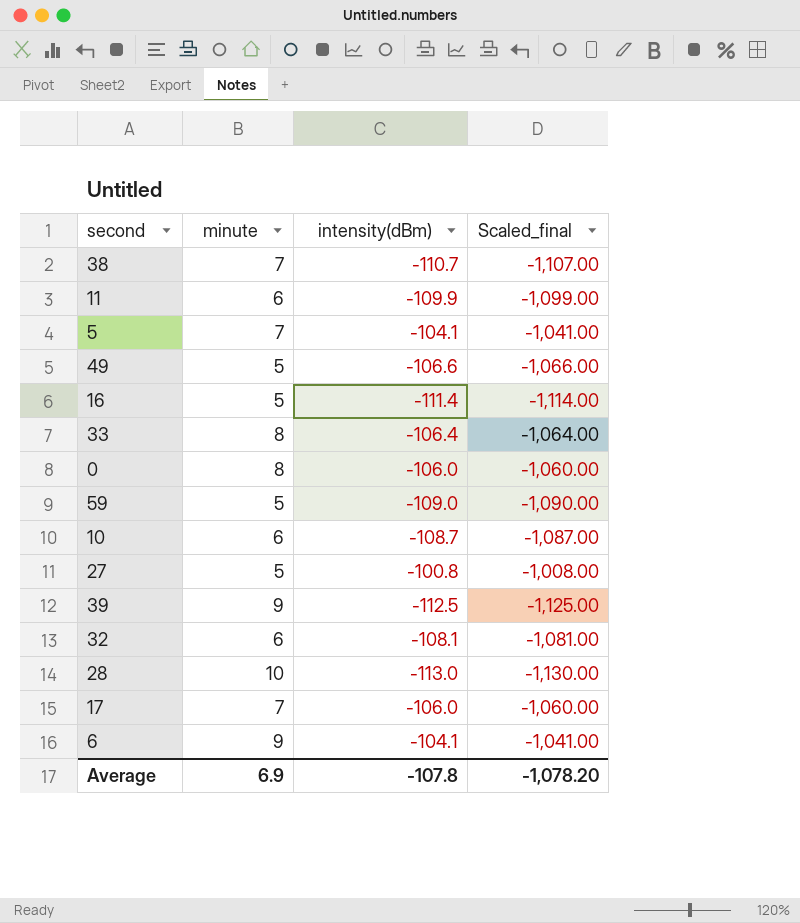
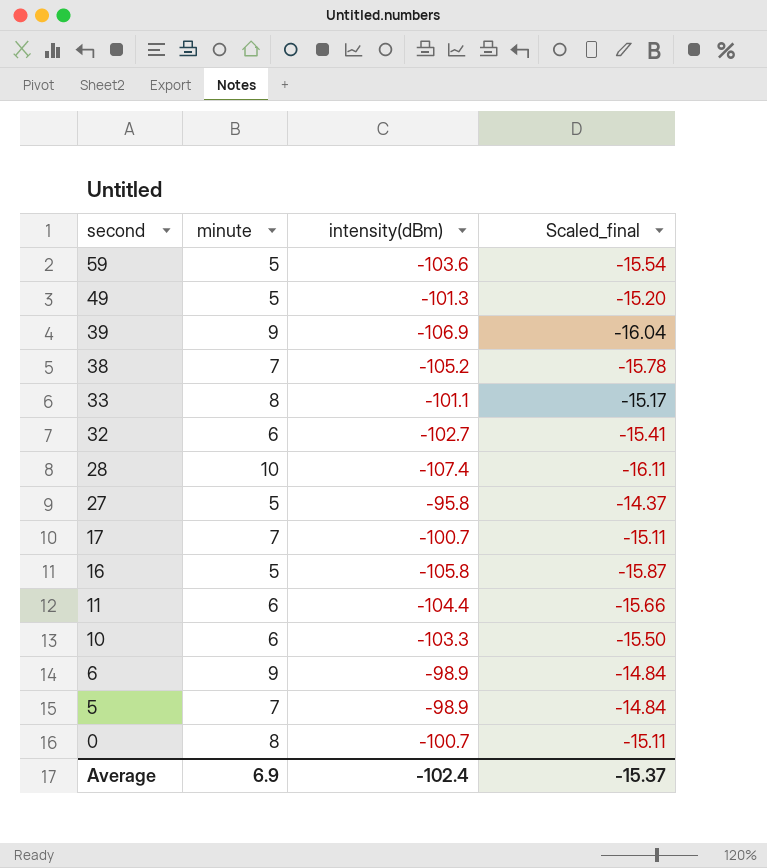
row order: none -> second descending
column Scaled_final | formula: [intensity(dBm)] * 10 -> [intensity(dBm)] * 0.15
59 | intensity(dBm): -109.0 -> -103.6
49 | intensity(dBm): -106.6 -> -101.3
39 | intensity(dBm): -112.5 -> -106.9
38 | intensity(dBm): -110.7 -> -105.2
33 | intensity(dBm): -106.4 -> -101.1
32 | intensity(dBm): -108.1 -> -102.7
28 | intensity(dBm): -113.0 -> -107.4
27 | intensity(dBm): -100.8 -> -95.8
17 | intensity(dBm): -106.0 -> -100.7
16 | intensity(dBm): -111.4 -> -105.8
11 | intensity(dBm): -109.9 -> -104.4
10 | intensity(dBm): -108.7 -> -103.3
6 | intensity(dBm): -104.1 -> -98.9
5 | intensity(dBm): -104.1 -> -98.9
0 | intensity(dBm): -106.0 -> -100.7
Average | intensity(dBm): -107.8 -> -102.4
Average | Scaled_final: -1,078.20 -> -15.37

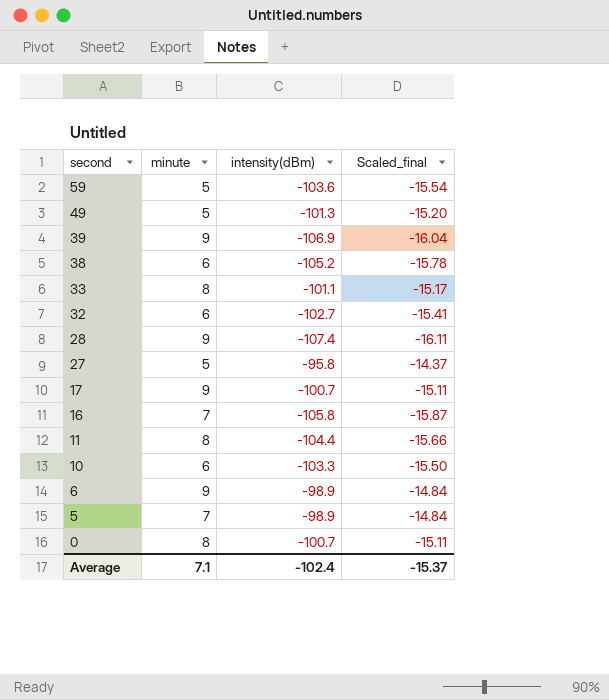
38 | minute: 7 -> 6
28 | minute: 10 -> 9
17 | minute: 7 -> 9
16 | minute: 5 -> 7
11 | minute: 6 -> 8
Average | minute: 6.9 -> 7.1

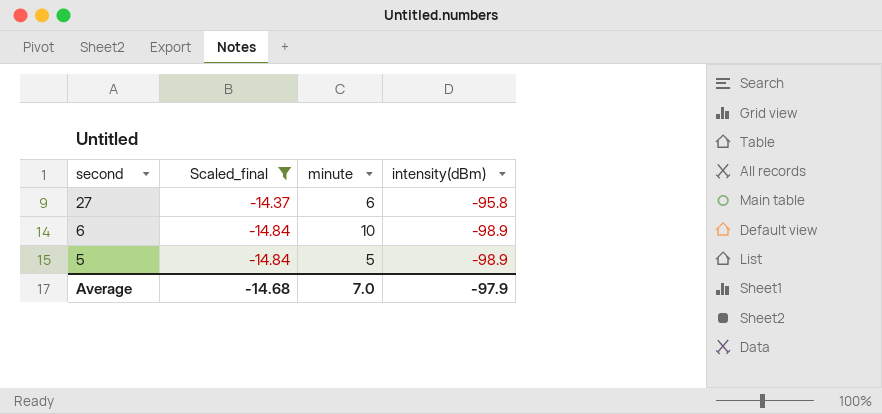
filter: none -> Scaled_final >= -14.84
column Scaled_final | position: 4 -> 2
27 | minute: 5 -> 6
6 | minute: 9 -> 10
5 | minute: 7 -> 5
Average | Scaled_final: -15.37 -> -14.68
Average | minute: 7.1 -> 7.0
Average | intensity(dBm): -102.4 -> -97.9

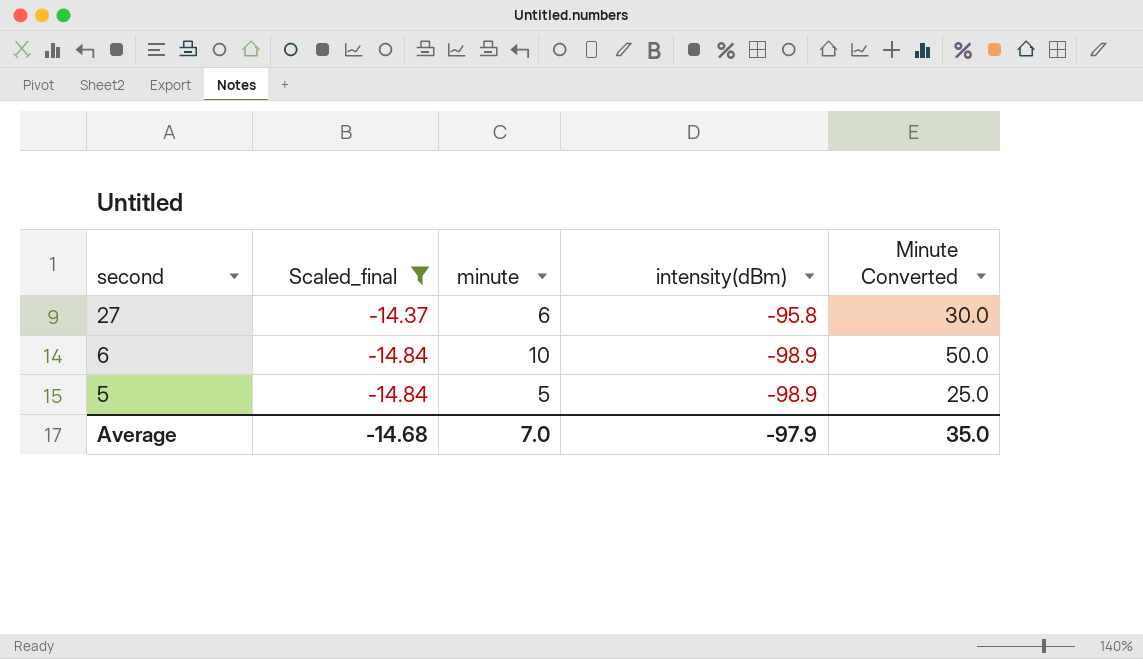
column Minute Converted | formula: none -> [minute] * 5

